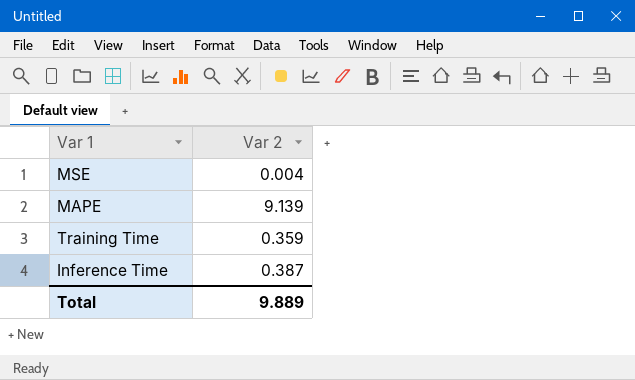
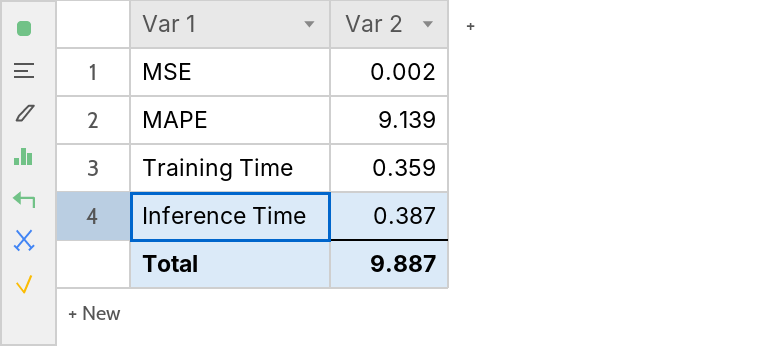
MSE | Var 2: 0.004 -> 0.002
Total | Var 2: 9.889 -> 9.887

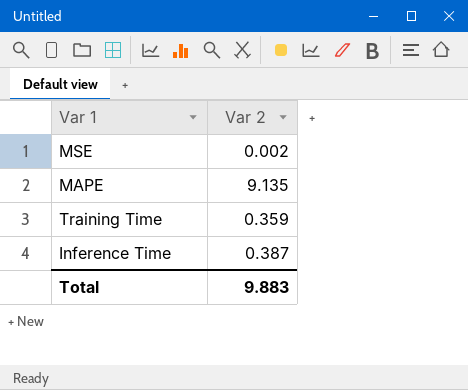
MAPE | Var 2: 9.139 -> 9.135
Total | Var 2: 9.887 -> 9.883

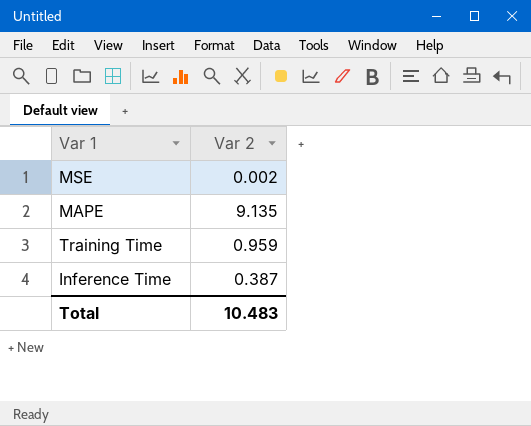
Training Time | Var 2: 0.359 -> 0.959
Total | Var 2: 9.883 -> 10.483

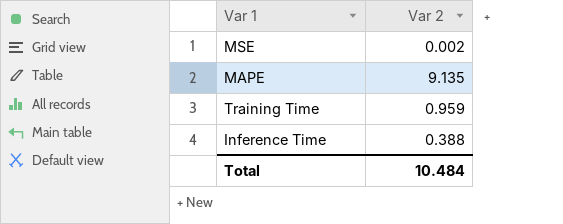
Inference Time | Var 2: 0.387 -> 0.388
Total | Var 2: 10.483 -> 10.484

